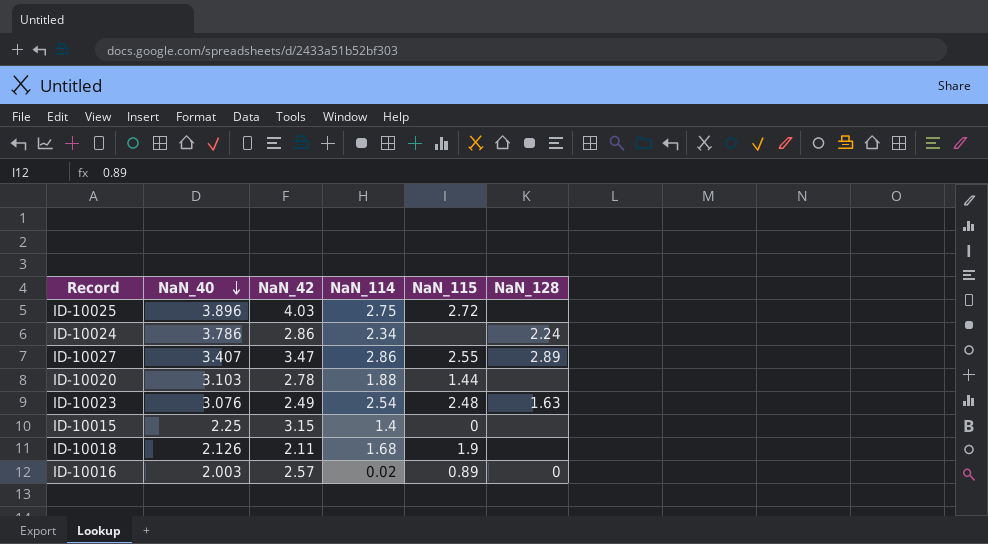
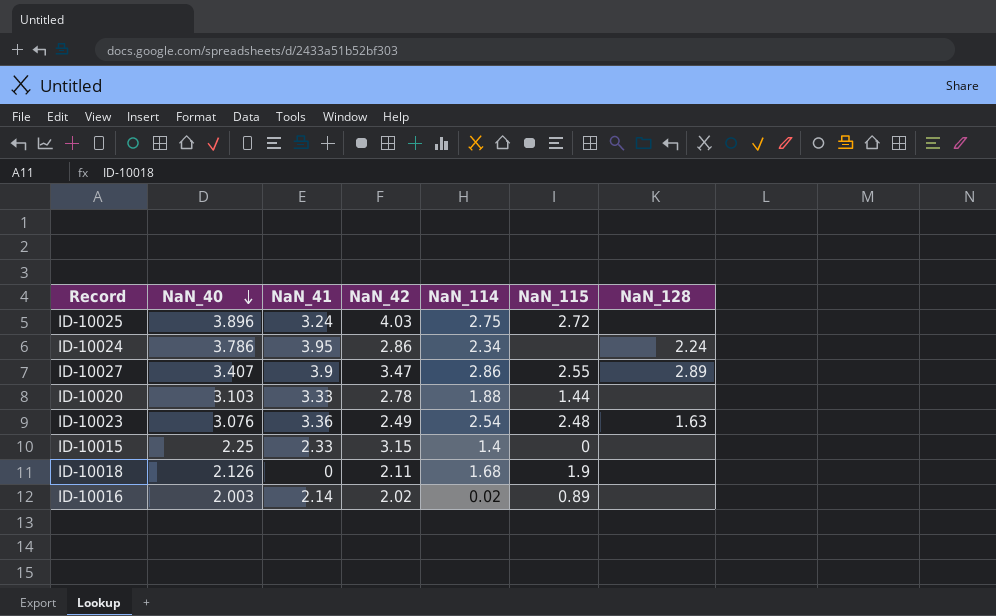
column NaN_41 | position: none -> 3
ID-10016 | NaN_42: 2.57 -> 2.02
ID-10016 | NaN_128: 0 -> none

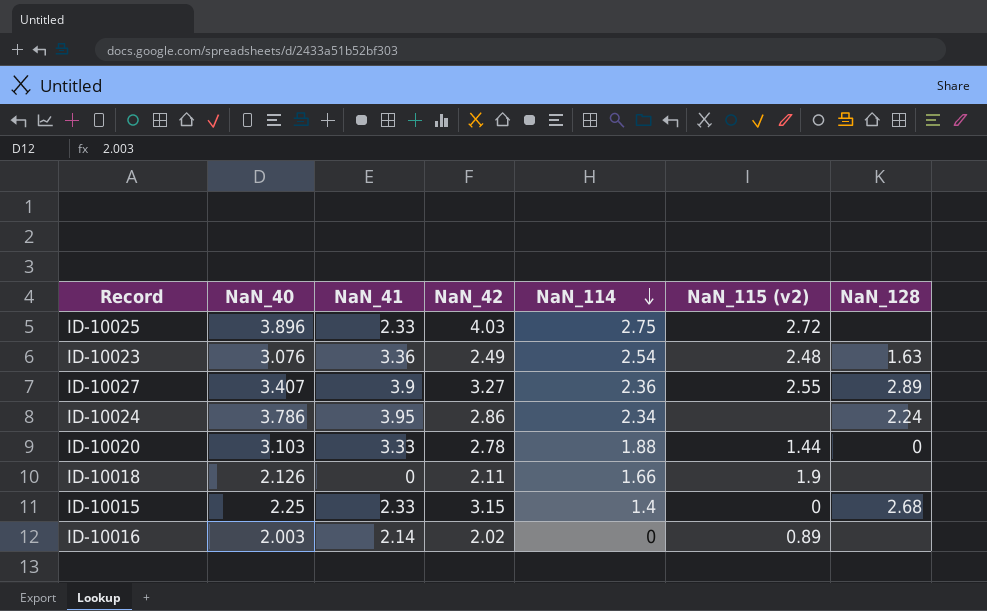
row order: NaN_40 descending -> NaN_114 descending
column name: NaN_115 -> NaN_115 (v2)
ID-10025 | NaN_41: 3.24 -> 2.33
ID-10027 | NaN_42: 3.47 -> 3.27
ID-10027 | NaN_114: 2.86 -> 2.36
ID-10020 | NaN_128: none -> 0
ID-10018 | NaN_114: 1.68 -> 1.66
ID-10015 | NaN_128: none -> 2.68
ID-10016 | NaN_114: 0.02 -> 0

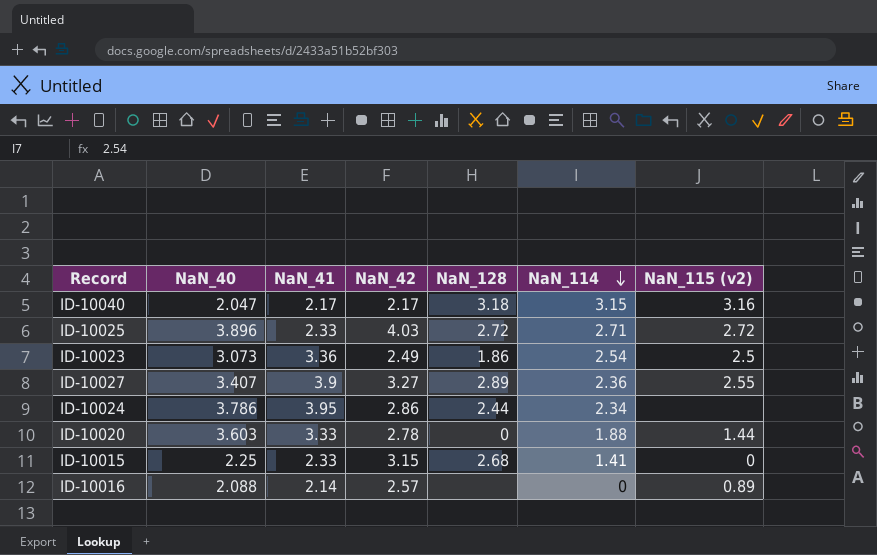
column NaN_128 | position: 7 -> 5
row ID-10018: 2.126 | 0 | 2.11 | 1.66 | 1.9 | none -> none
row ID-10040: none -> 2.047 | 2.17 | 2.17 | 3.18 | 3.15 | 3.16
ID-10025 | NaN_128: none -> 2.72
ID-10025 | NaN_114: 2.75 -> 2.71
ID-10023 | NaN_40: 3.076 -> 3.073
ID-10023 | NaN_128: 1.63 -> 1.86
ID-10023 | NaN_115 (v2): 2.48 -> 2.5
ID-10024 | NaN_128: 2.24 -> 2.44
ID-10020 | NaN_40: 3.103 -> 3.603
ID-10015 | NaN_114: 1.4 -> 1.41
ID-10016 | NaN_40: 2.003 -> 2.088
ID-10016 | NaN_42: 2.02 -> 2.57

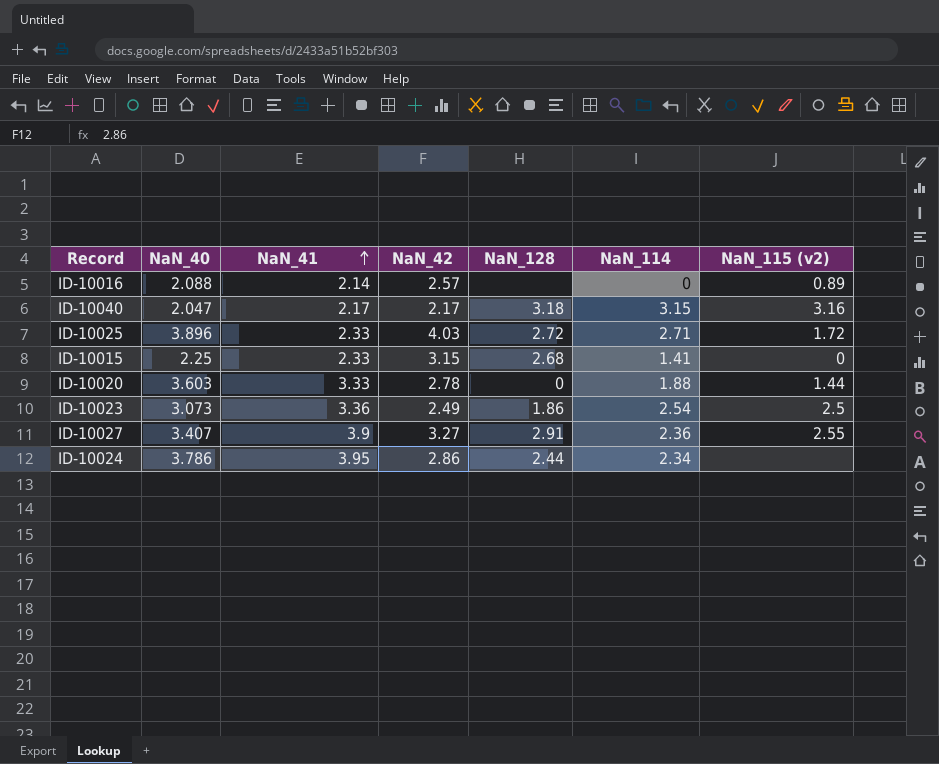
row order: NaN_114 descending -> NaN_41 ascending
ID-10025 | NaN_115 (v2): 2.72 -> 1.72
ID-10027 | NaN_128: 2.89 -> 2.91

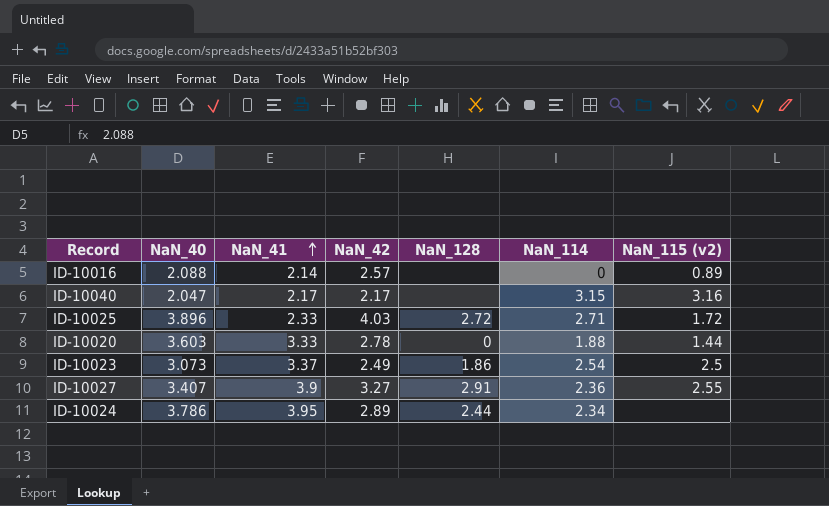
row ID-10015: 2.25 | 2.33 | 3.15 | 2.68 | 1.41 | 0 -> none
ID-10040 | NaN_128: 3.18 -> none
ID-10023 | NaN_41: 3.36 -> 3.37
ID-10024 | NaN_42: 2.86 -> 2.89

